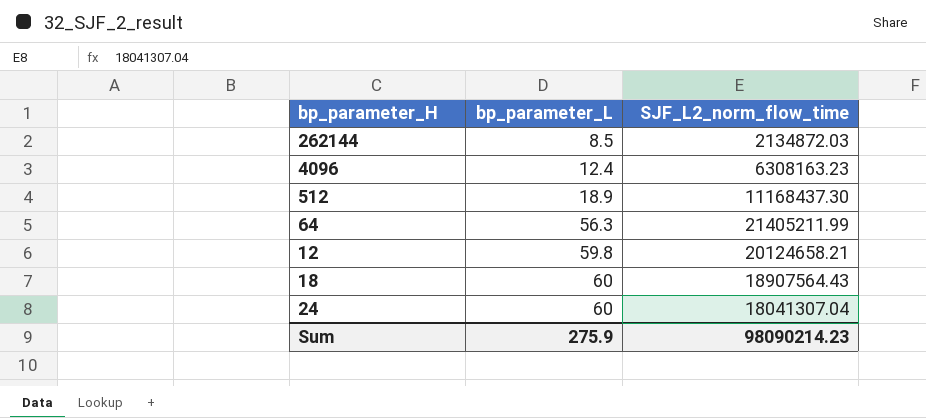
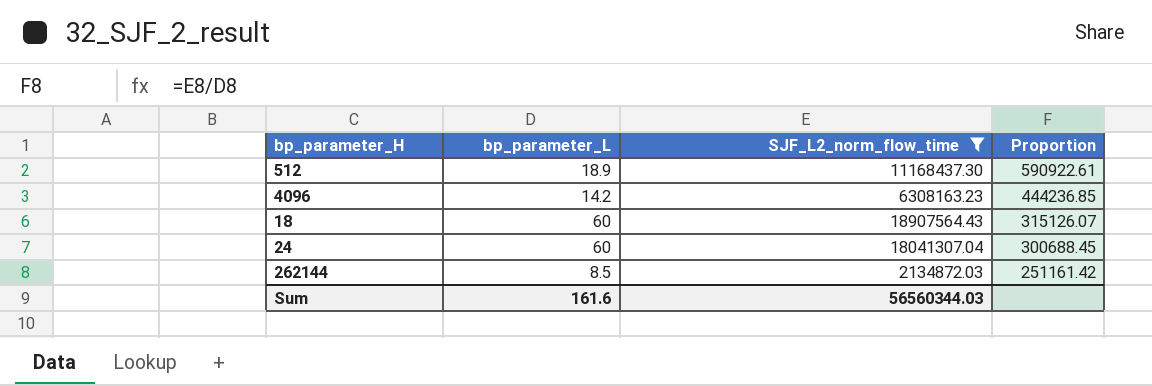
filter: none -> SJF_L2_norm_flow_time <= 18907564.43
row order: bp_parameter_L ascending -> Proportion descending
column Proportion | formula: none -> [SJF_L2_norm_flow_time] / [bp_parameter_L]
4096 | bp_parameter_L: 12.4 -> 14.2
Sum | bp_parameter_L: 275.9 -> 161.6
Sum | SJF_L2_norm_flow_time: 98090214.23 -> 56560344.03

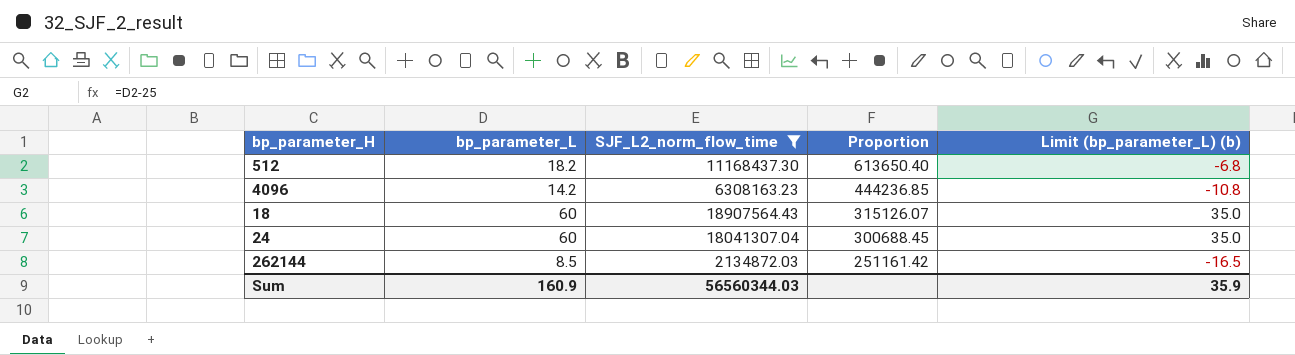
column Limit (bp_parameter_L) (b) | formula: none -> [bp_parameter_L] - 25
512 | bp_parameter_L: 18.9 -> 18.2
512 | Proportion: 590922.61 -> 613650.40
Sum | bp_parameter_L: 161.6 -> 160.9

